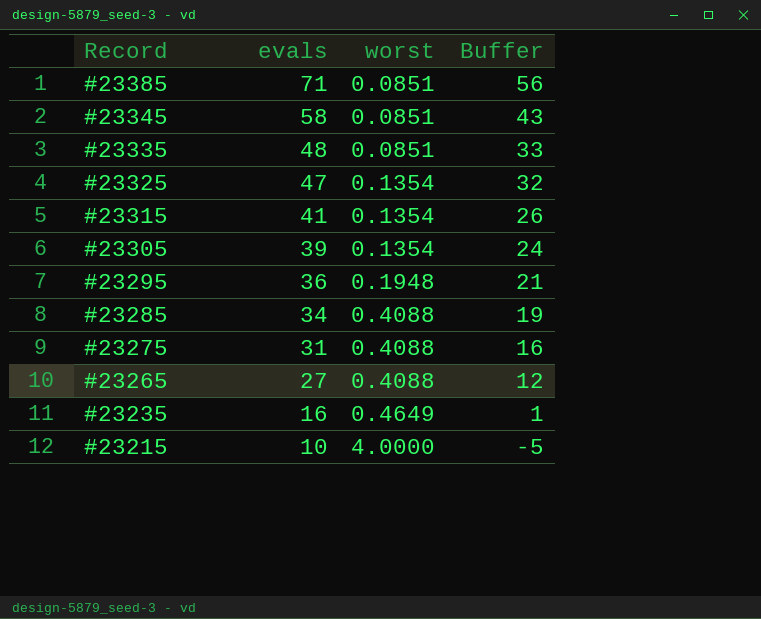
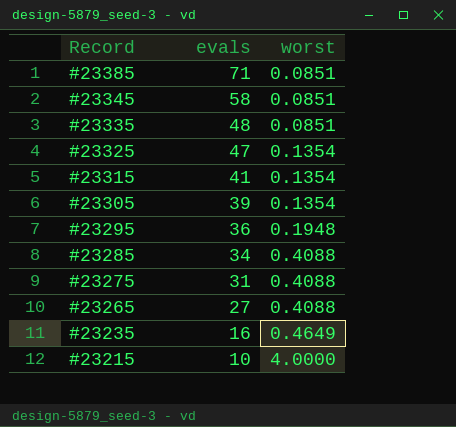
column Buffer | formula: [evals] - 15 -> none

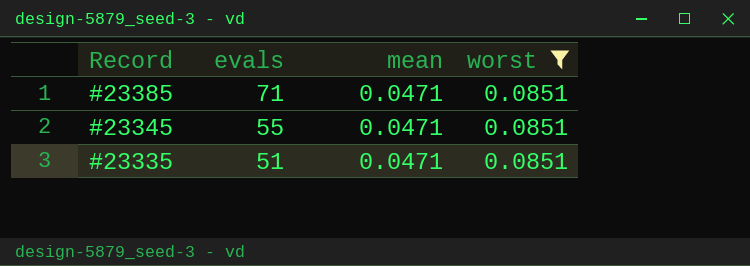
filter: none -> worst = 0.0851
column mean | position: none -> 3
#23345 | evals: 58 -> 55
#23335 | evals: 48 -> 51

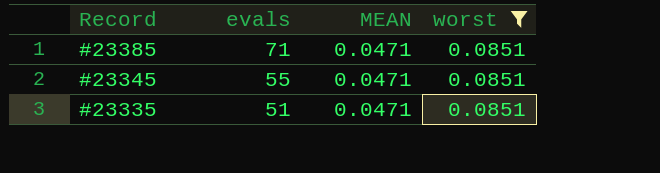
column name: mean -> MEAN

